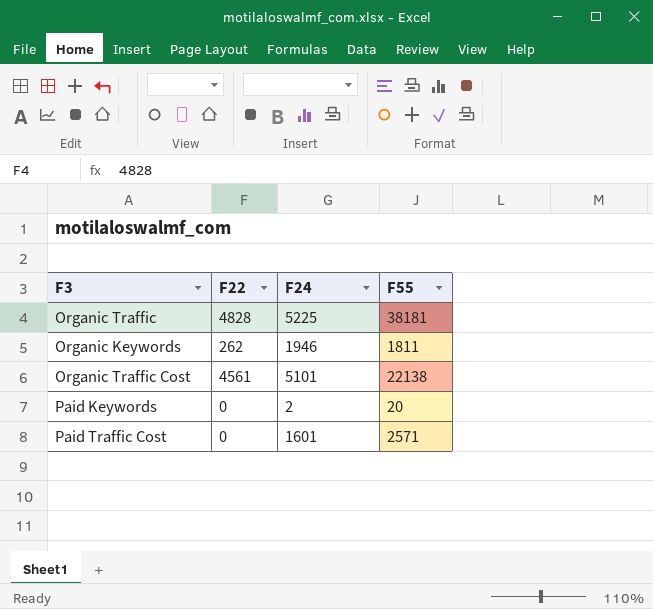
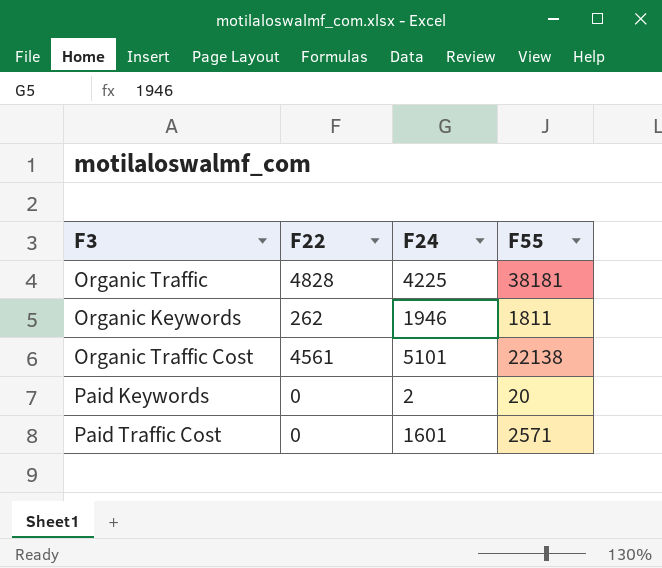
Organic Traffic | F24: 5225 -> 4225

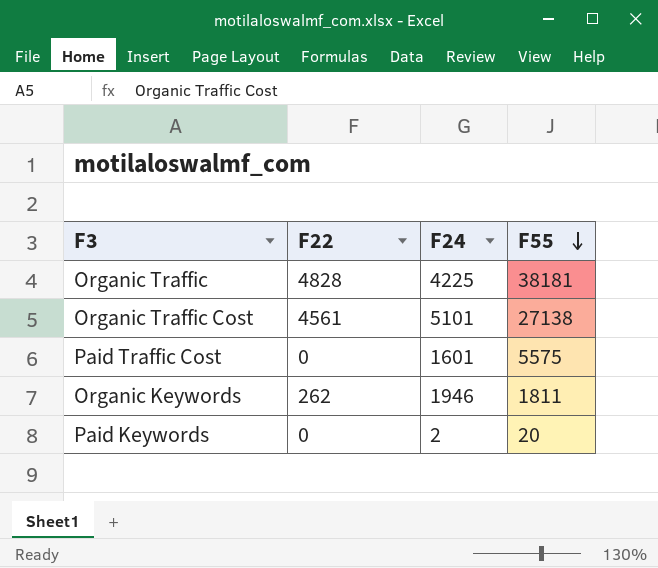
row order: none -> F55 descending
Organic Traffic Cost | F55: 22138 -> 27138
Paid Traffic Cost | F55: 2571 -> 5575

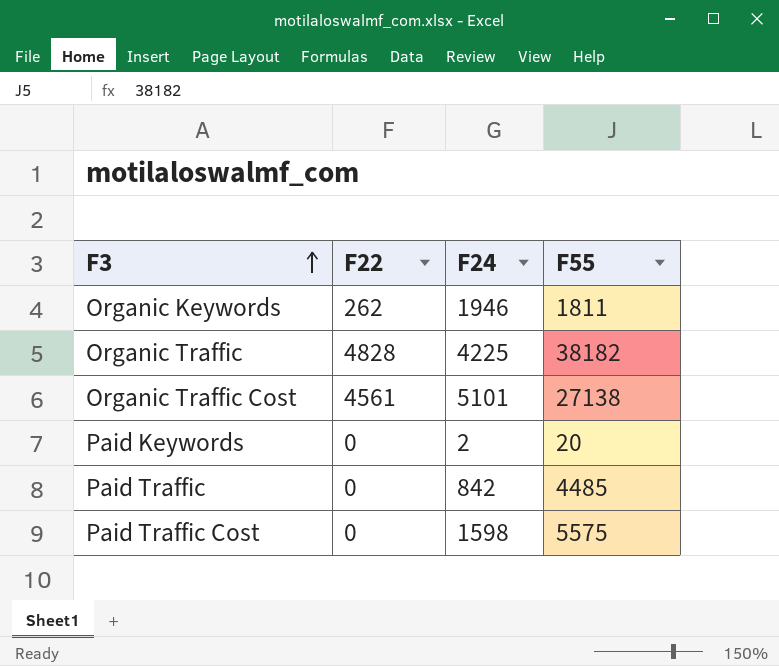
row order: F55 descending -> F3 ascending
Organic Traffic | F55: 38181 -> 38182
row Paid Traffic: none -> 0 | 842 | 4485
Paid Traffic Cost | F24: 1601 -> 1598

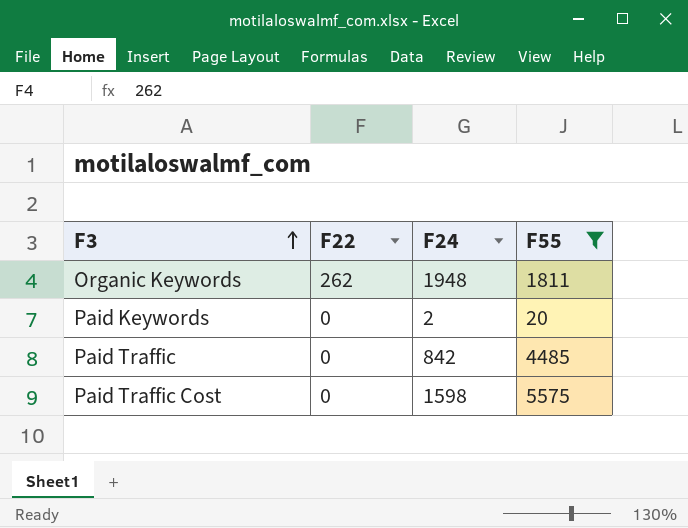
filter: none -> F55 <= 5575
Organic Keywords | F24: 1946 -> 1948

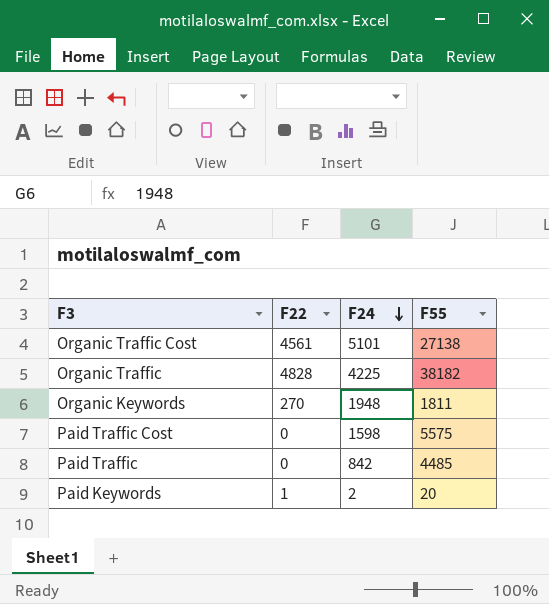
filter: F55 <= 5575 -> none
row order: F3 ascending -> F24 descending
Organic Keywords | F22: 262 -> 270
Paid Keywords | F22: 0 -> 1

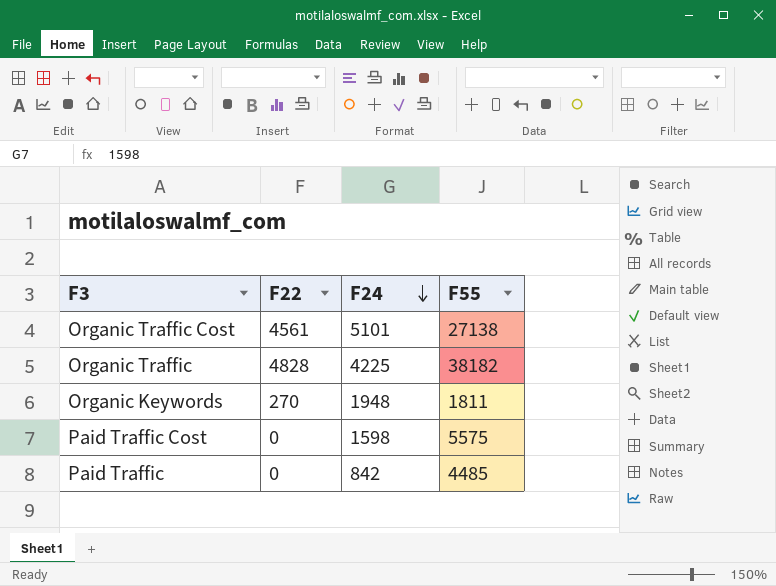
row Paid Keywords: 1 | 2 | 20 -> none

